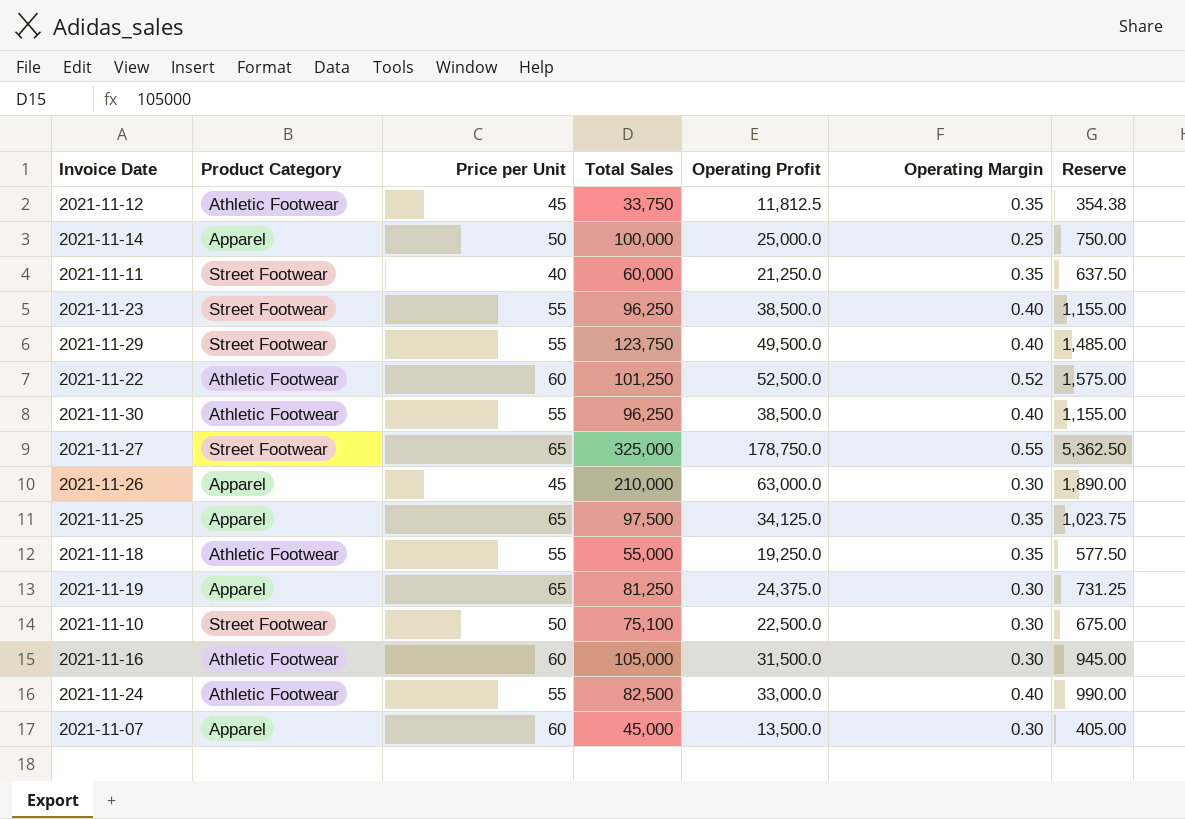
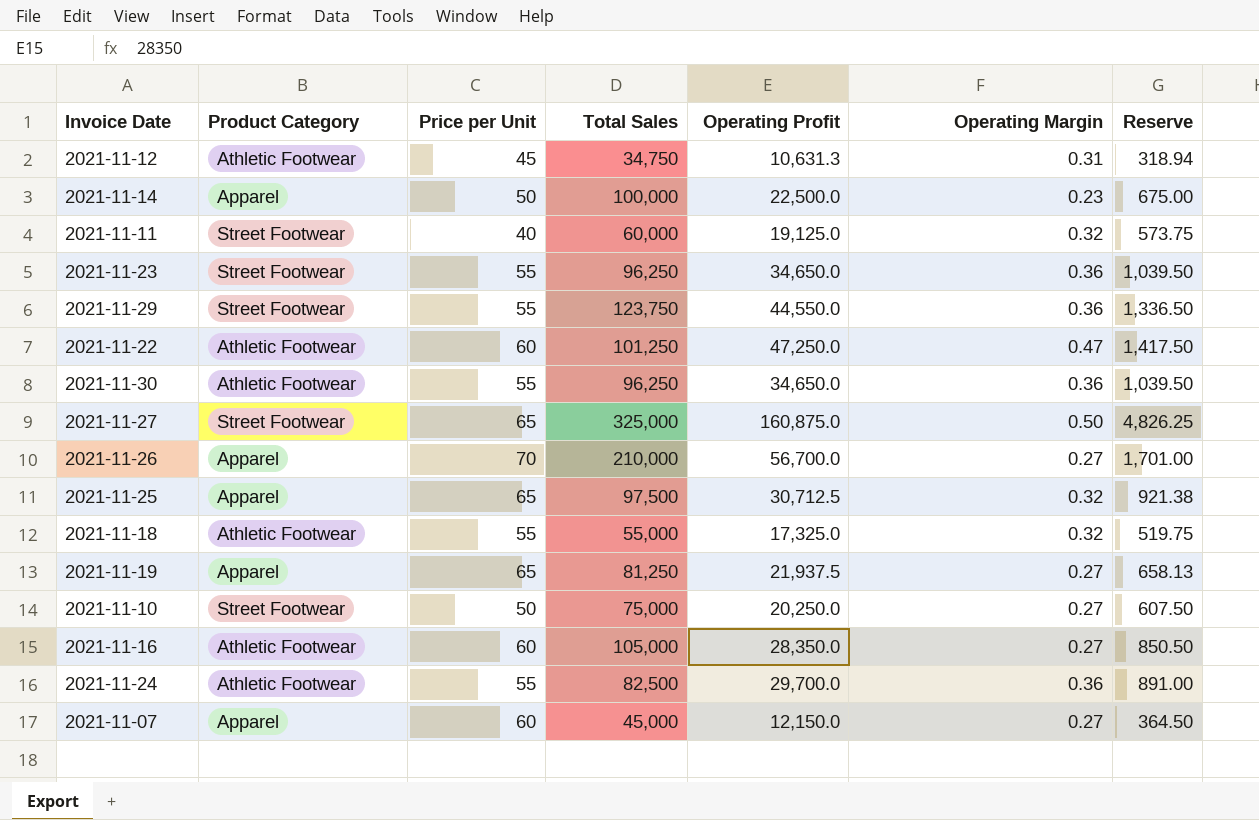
2021-11-12 | Total Sales: 33,750 -> 34,750
2021-11-12 | Operating Profit: 11,812.5 -> 10,631.3
2021-11-12 | Operating Margin: 0.35 -> 0.31
2021-11-12 | Reserve: 354.38 -> 318.94
2021-11-14 | Operating Profit: 25,000.0 -> 22,500.0
2021-11-14 | Operating Margin: 0.25 -> 0.23
2021-11-14 | Reserve: 750.00 -> 675.00
2021-11-11 | Operating Profit: 21,250.0 -> 19,125.0
2021-11-11 | Operating Margin: 0.35 -> 0.32
2021-11-11 | Reserve: 637.50 -> 573.75
2021-11-23 | Operating Profit: 38,500.0 -> 34,650.0
2021-11-23 | Operating Margin: 0.40 -> 0.36
2021-11-23 | Reserve: 1,155.00 -> 1,039.50
2021-11-29 | Operating Profit: 49,500.0 -> 44,550.0
2021-11-29 | Operating Margin: 0.40 -> 0.36
2021-11-29 | Reserve: 1,485.00 -> 1,336.50
2021-11-22 | Operating Profit: 52,500.0 -> 47,250.0
2021-11-22 | Operating Margin: 0.52 -> 0.47
2021-11-22 | Reserve: 1,575.00 -> 1,417.50
2021-11-30 | Operating Profit: 38,500.0 -> 34,650.0
2021-11-30 | Operating Margin: 0.40 -> 0.36
2021-11-30 | Reserve: 1,155.00 -> 1,039.50
2021-11-27 | Operating Profit: 178,750.0 -> 160,875.0
2021-11-27 | Operating Margin: 0.55 -> 0.50
2021-11-27 | Reserve: 5,362.50 -> 4,826.25
2021-11-26 | Price per Unit: 45 -> 70
2021-11-26 | Operating Profit: 63,000.0 -> 56,700.0
2021-11-26 | Operating Margin: 0.30 -> 0.27
2021-11-26 | Reserve: 1,890.00 -> 1,701.00
2021-11-25 | Operating Profit: 34,125.0 -> 30,712.5
2021-11-25 | Operating Margin: 0.35 -> 0.32
2021-11-25 | Reserve: 1,023.75 -> 921.38
2021-11-18 | Operating Profit: 19,250.0 -> 17,325.0
2021-11-18 | Operating Margin: 0.35 -> 0.32
2021-11-18 | Reserve: 577.50 -> 519.75
2021-11-19 | Operating Profit: 24,375.0 -> 21,937.5
2021-11-19 | Operating Margin: 0.30 -> 0.27
2021-11-19 | Reserve: 731.25 -> 658.13
2021-11-10 | Total Sales: 75,100 -> 75,000
2021-11-10 | Operating Profit: 22,500.0 -> 20,250.0
2021-11-10 | Operating Margin: 0.30 -> 0.27
2021-11-10 | Reserve: 675.00 -> 607.50
2021-11-16 | Operating Profit: 31,500.0 -> 28,350.0
2021-11-16 | Operating Margin: 0.30 -> 0.27
2021-11-16 | Reserve: 945.00 -> 850.50
2021-11-24 | Operating Profit: 33,000.0 -> 29,700.0
2021-11-24 | Operating Margin: 0.40 -> 0.36
2021-11-24 | Reserve: 990.00 -> 891.00
2021-11-07 | Operating Profit: 13,500.0 -> 12,150.0
2021-11-07 | Operating Margin: 0.30 -> 0.27
2021-11-07 | Reserve: 405.00 -> 364.50

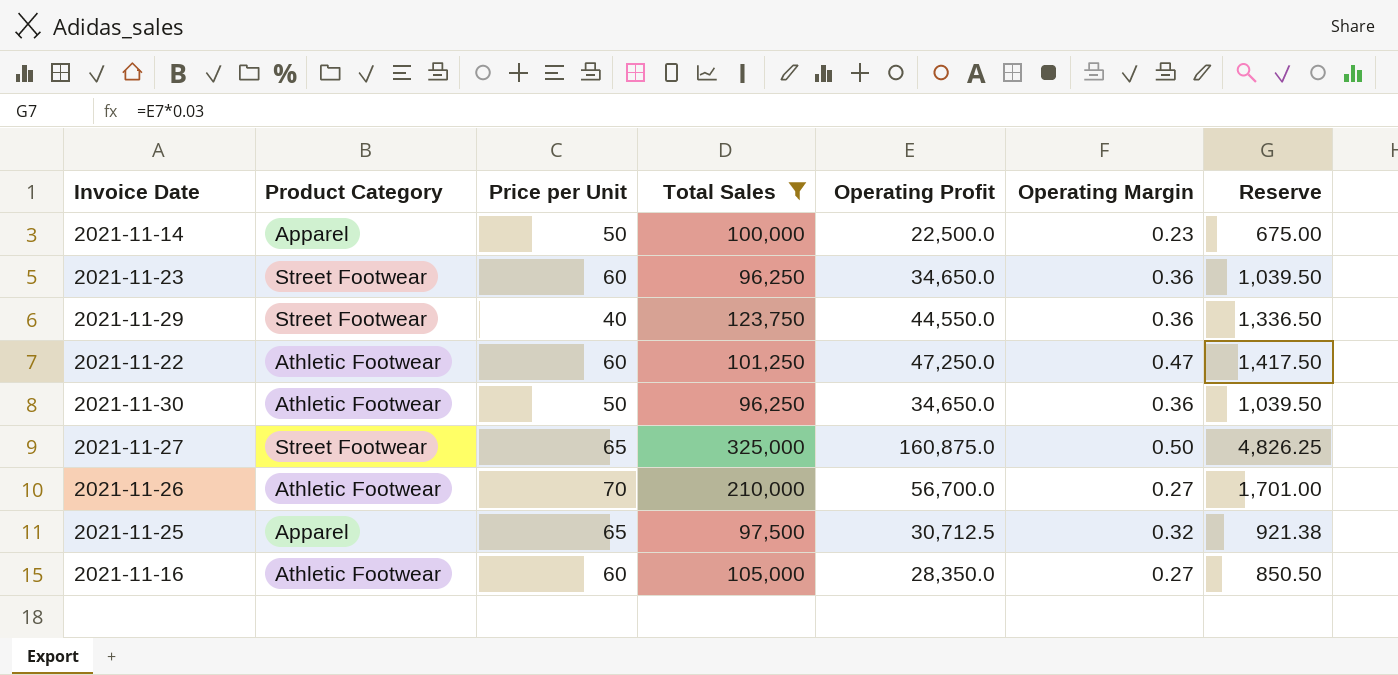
filter: none -> Total Sales >= 96,250
2021-11-23 | Price per Unit: 55 -> 60
2021-11-29 | Price per Unit: 55 -> 40
2021-11-30 | Price per Unit: 55 -> 50
2021-11-26 | Product Category: Apparel -> Athletic Footwear

